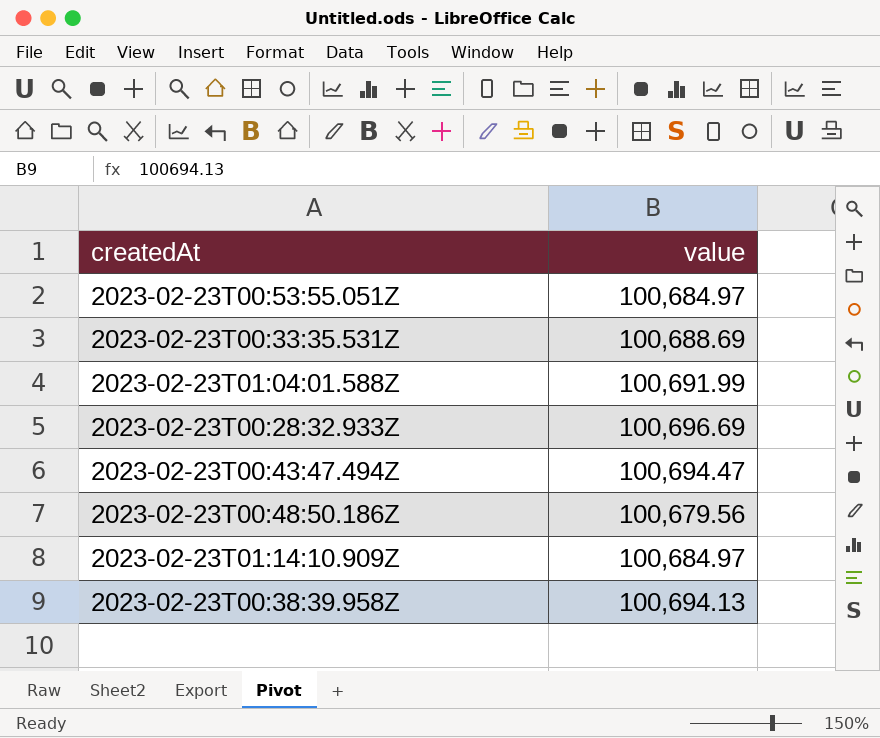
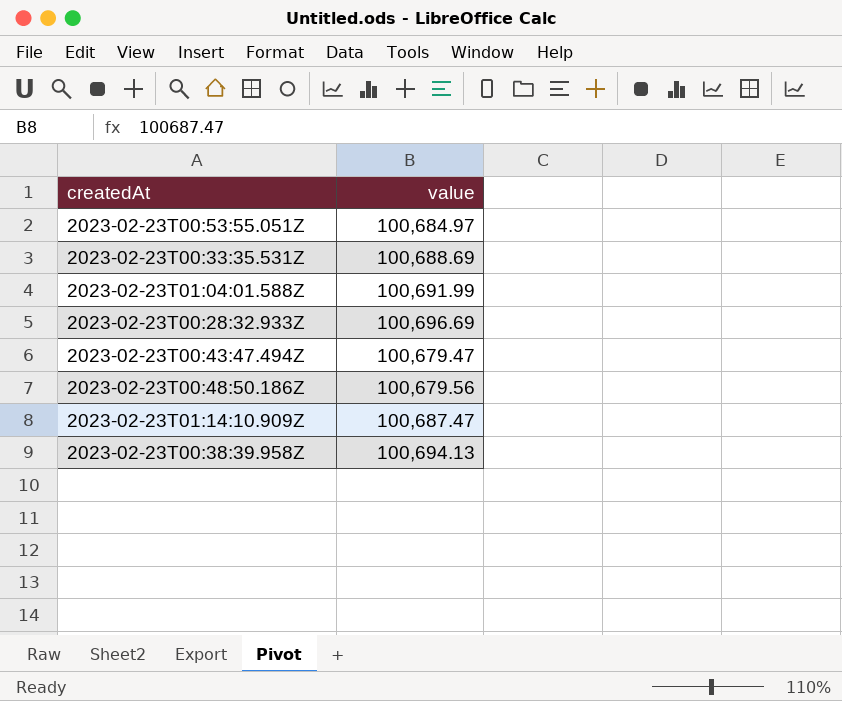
2023-02-23T00:43:47.494Z | value: 100,694.47 -> 100,679.47
2023-02-23T01:14:10.909Z | value: 100,684.97 -> 100,687.47

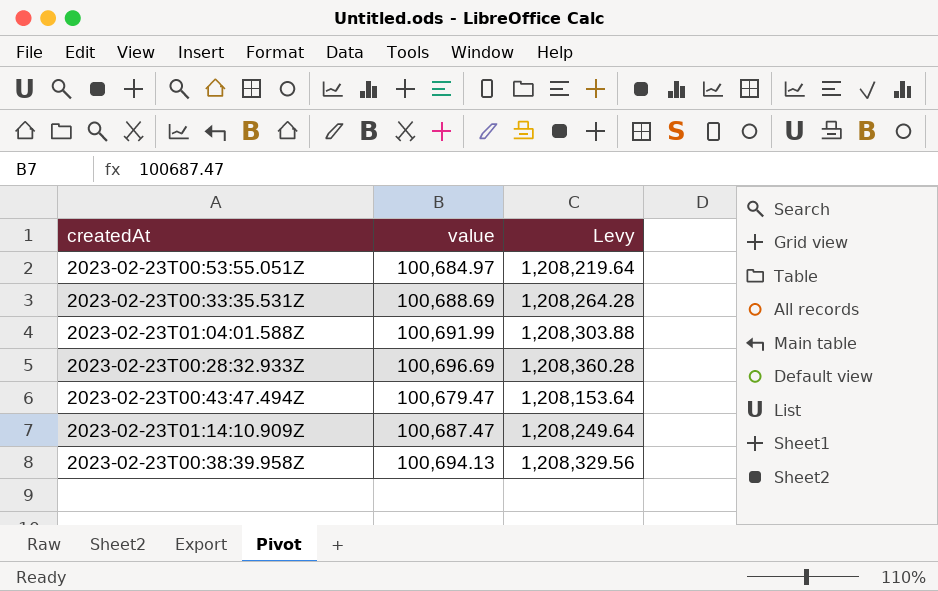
column Levy | formula: none -> [value] * 12
row 2023-02-23T00:48:50.186Z: 100,679.56 -> none

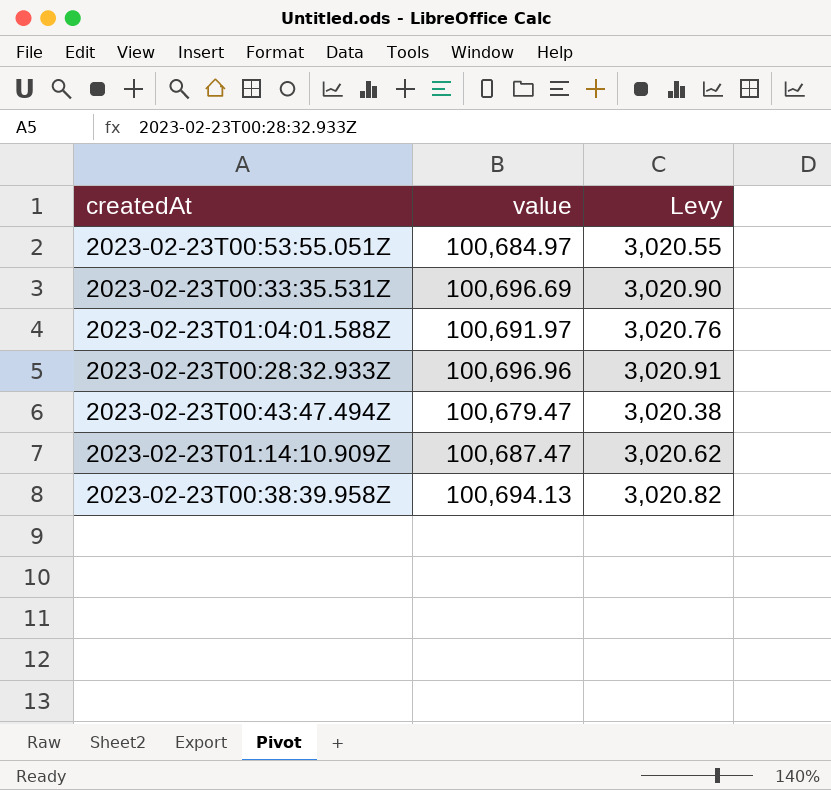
column Levy | formula: [value] * 12 -> [value] * 0.03
2023-02-23T00:33:35.531Z | value: 100,688.69 -> 100,696.69
2023-02-23T01:04:01.588Z | value: 100,691.99 -> 100,691.97
2023-02-23T00:28:32.933Z | value: 100,696.69 -> 100,696.96

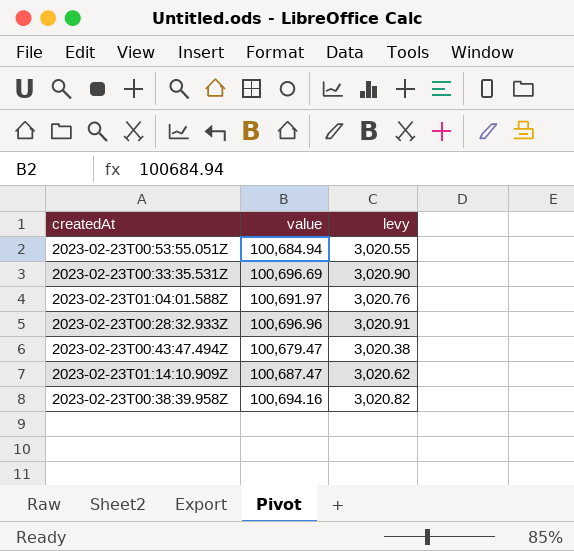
column name: Levy -> levy
2023-02-23T00:53:55.051Z | value: 100,684.97 -> 100,684.94
2023-02-23T00:38:39.958Z | value: 100,694.13 -> 100,694.16

